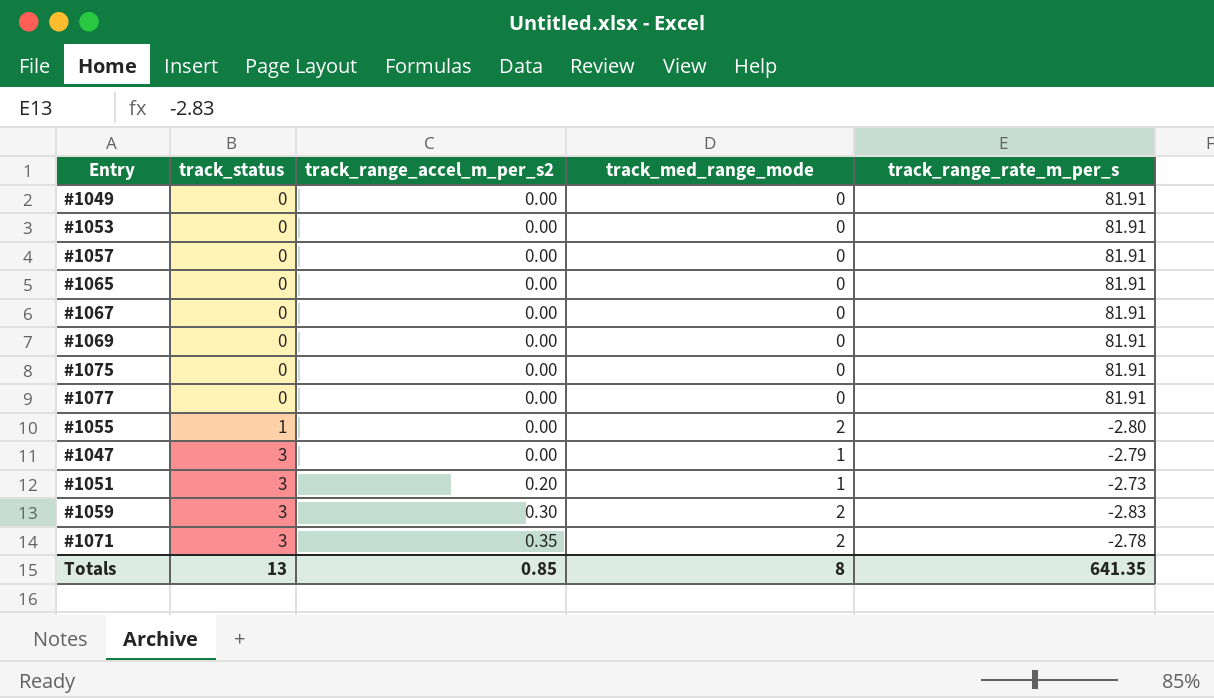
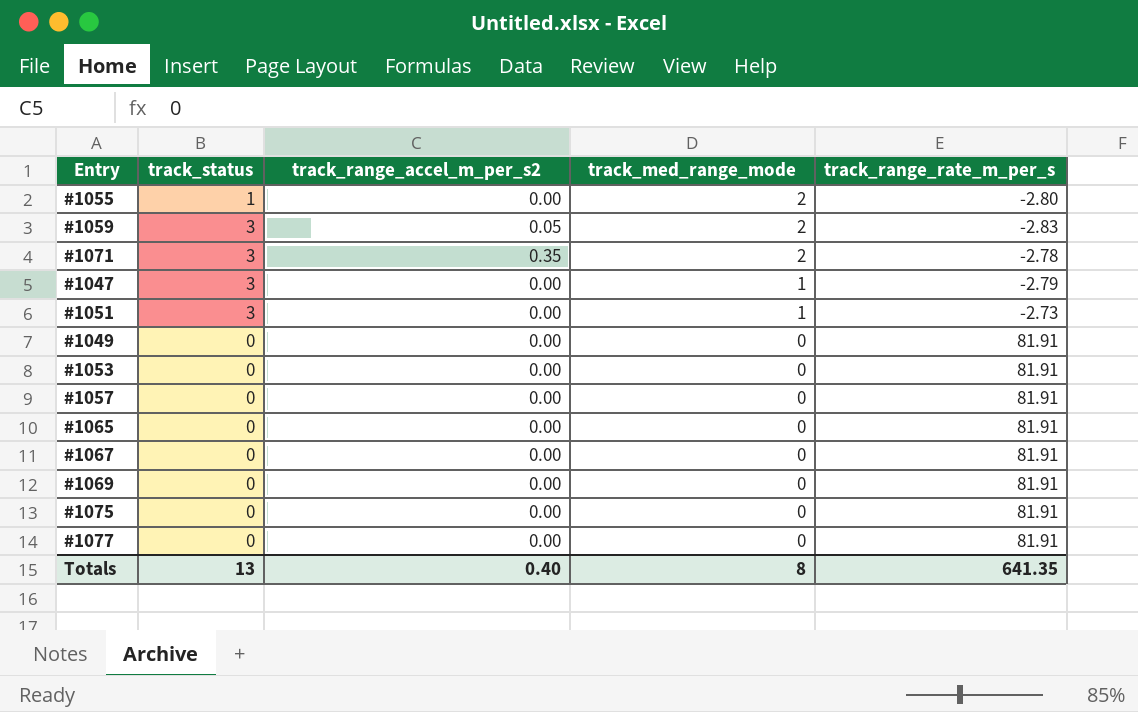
row order: track_status ascending -> track_med_range_mode descending
#1059 | track_range_accel_m_per_s2: 0.30 -> 0.05
#1051 | track_range_accel_m_per_s2: 0.20 -> 0.00
Totals | track_range_accel_m_per_s2: 0.85 -> 0.40

